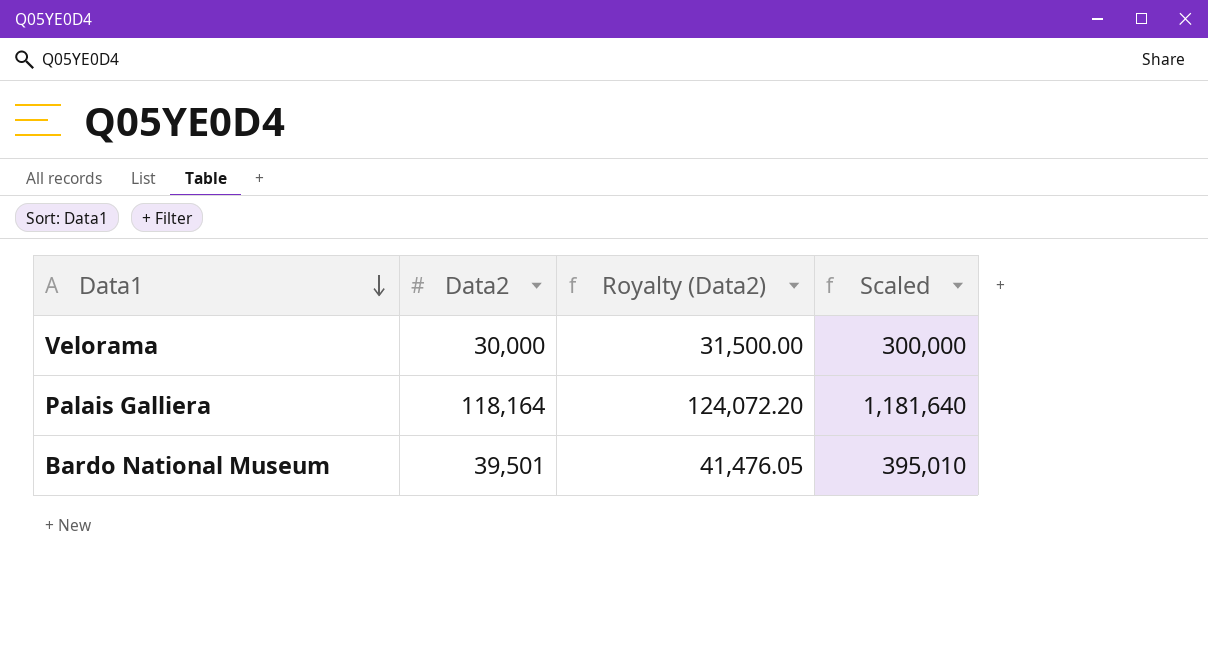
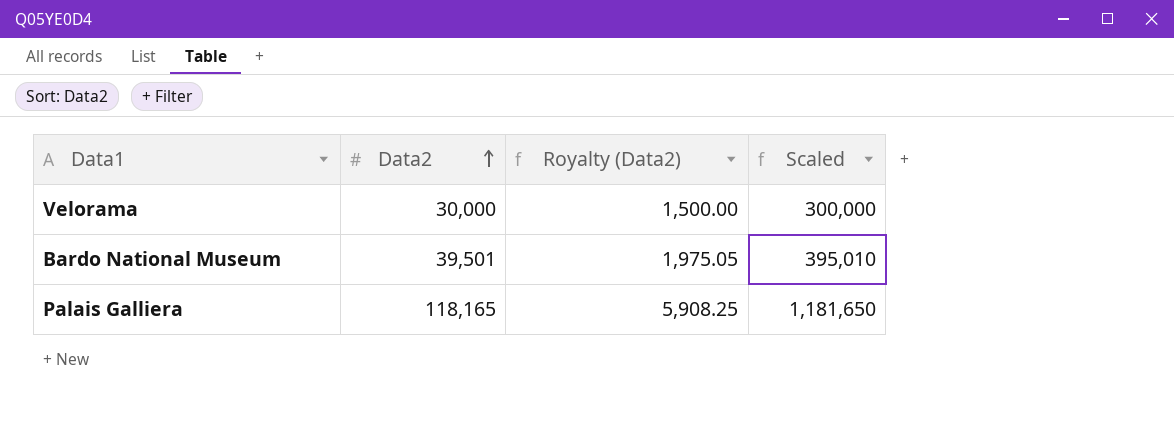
row order: Data1 descending -> Data2 ascending
column Royalty (Data2) | formula: [Data2] * 1.05 -> [Data2] * 0.05
Palais Galliera | Data2: 118,164 -> 118,165
Palais Galliera | Scaled: 1,181,640 -> 1,181,650

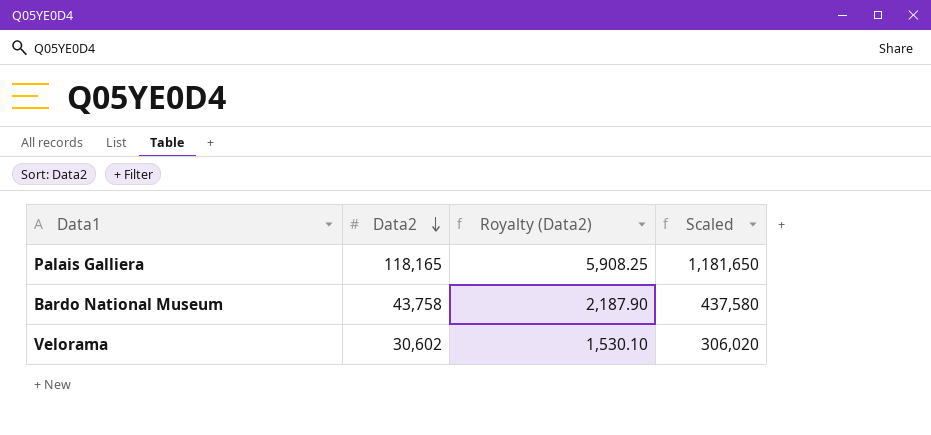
row order: Data2 ascending -> Data2 descending
Bardo National Museum | Data2: 39,501 -> 43,758
Bardo National Museum | Royalty (Data2): 1,975.05 -> 2,187.90
Bardo National Museum | Scaled: 395,010 -> 437,580
Velorama | Data2: 30,000 -> 30,602
Velorama | Royalty (Data2): 1,500.00 -> 1,530.10
Velorama | Scaled: 300,000 -> 306,020

